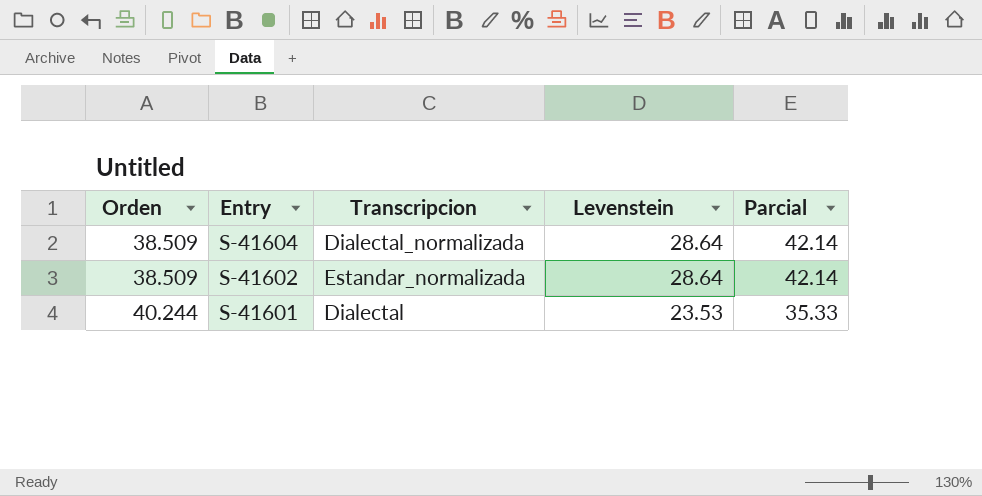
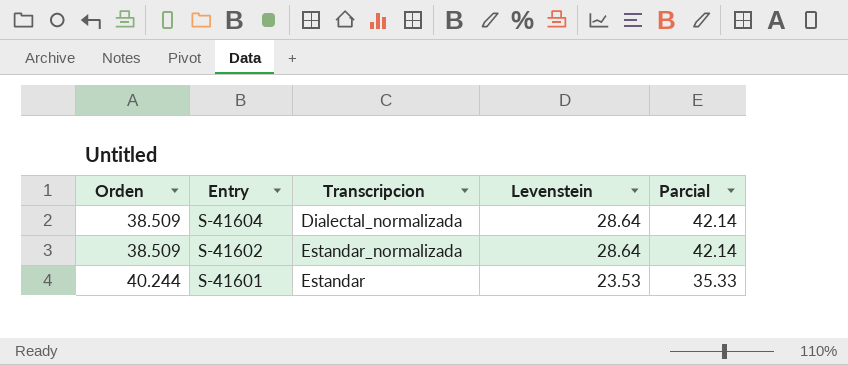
S-41601 | Transcripcion: Dialectal -> Estandar

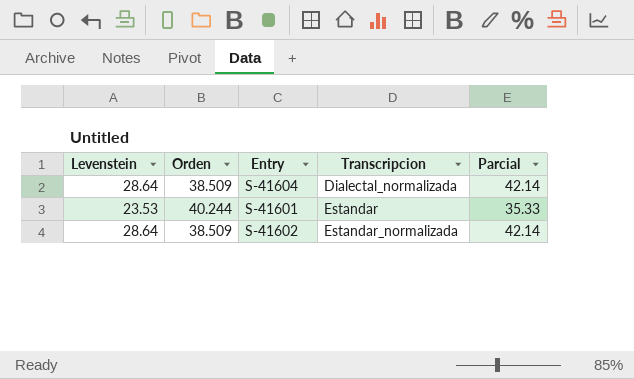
row order: Orden ascending -> Transcripcion ascending
column Levenstein | position: 4 -> 1

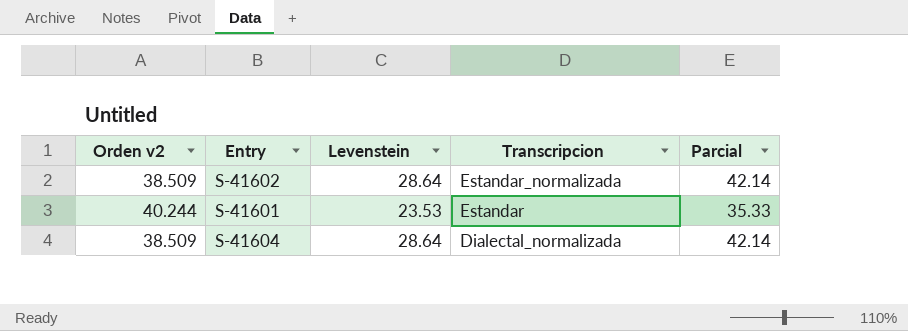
row order: Transcripcion ascending -> Transcripcion descending
column name: Orden -> Orden v2
column Levenstein | position: 1 -> 3

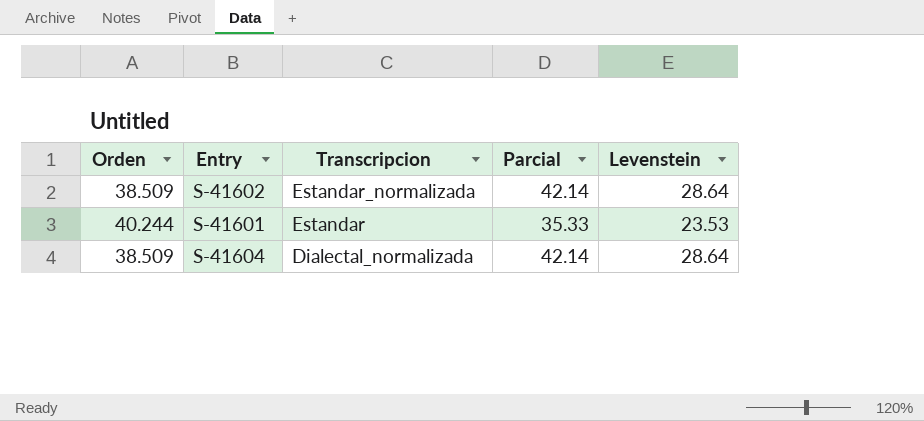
column name: Orden v2 -> Orden
column Levenstein | position: 3 -> 5

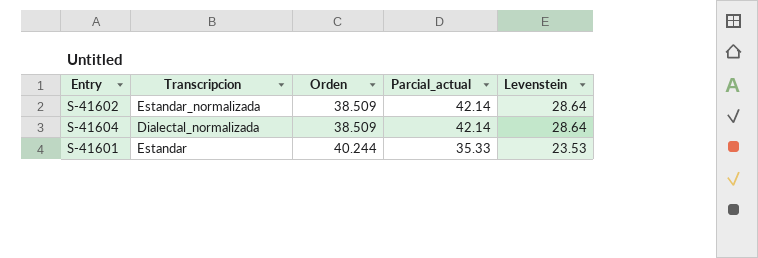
row order: Transcripcion descending -> Orden ascending
column Orden | position: 1 -> 3
column name: Parcial -> Parcial_actual

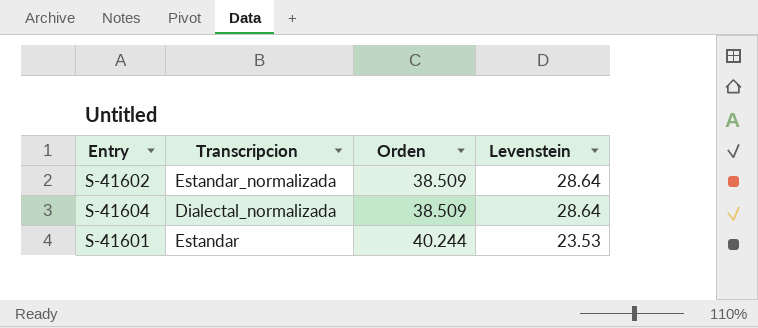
column Parcial_actual | position: 4 -> none

